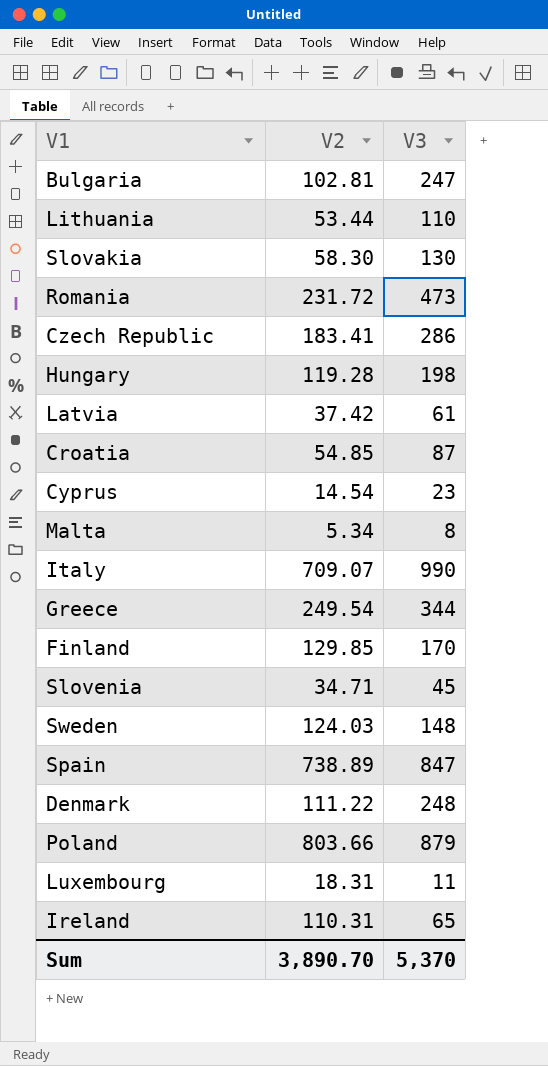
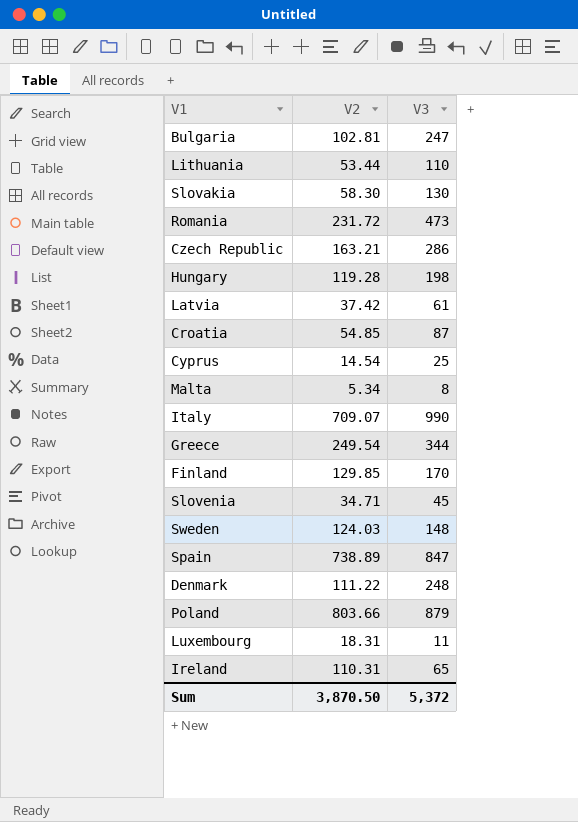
Czech Republic | V2: 183.41 -> 163.21
Cyprus | V3: 23 -> 25
Sum | V2: 3,890.70 -> 3,870.50
Sum | V3: 5,370 -> 5,372

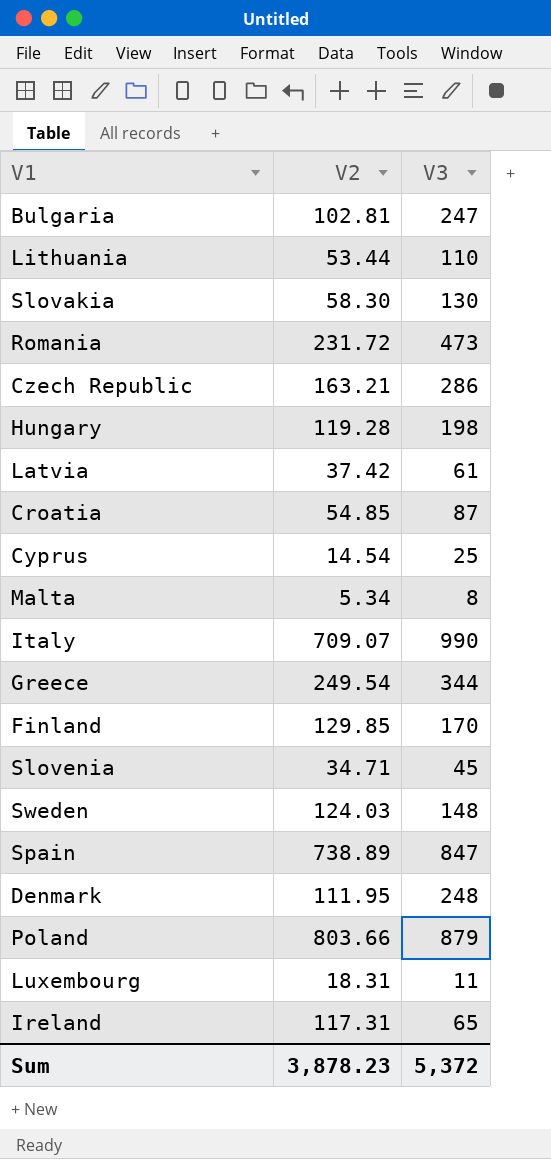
Denmark | V2: 111.22 -> 111.95
Ireland | V2: 110.31 -> 117.31
Sum | V2: 3,870.50 -> 3,878.23

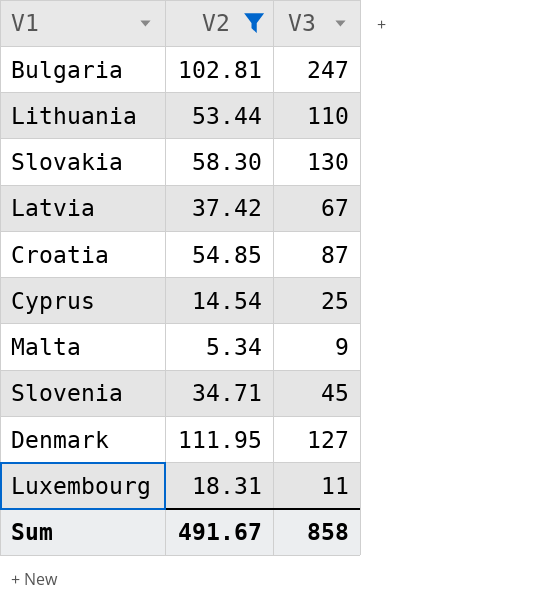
filter: none -> V2 <= 111.95
Latvia | V3: 61 -> 67
Malta | V3: 8 -> 9
Denmark | V3: 248 -> 127
Sum | V2: 3,878.23 -> 491.67
Sum | V3: 5,372 -> 858

